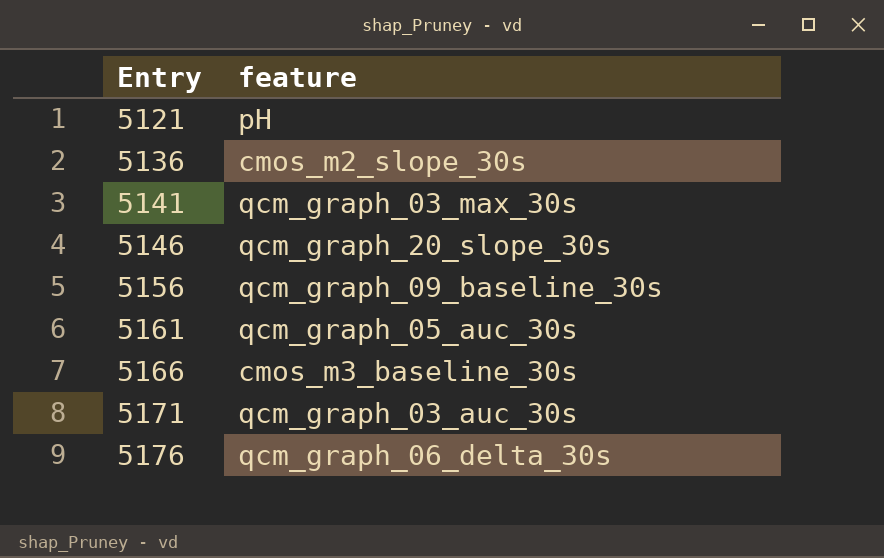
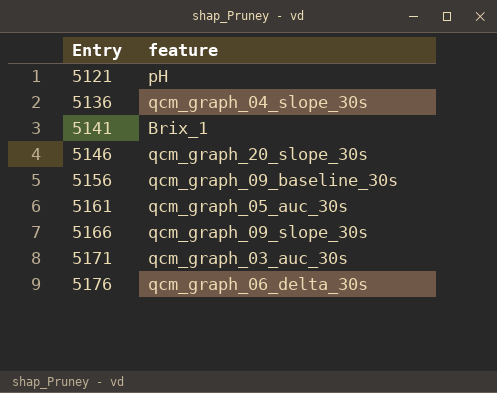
5136 | feature: cmos_m2_slope_30s -> qcm_graph_04_slope_30s
5141 | feature: qcm_graph_03_max_30s -> Brix_1
5166 | feature: cmos_m3_baseline_30s -> qcm_graph_09_slope_30s

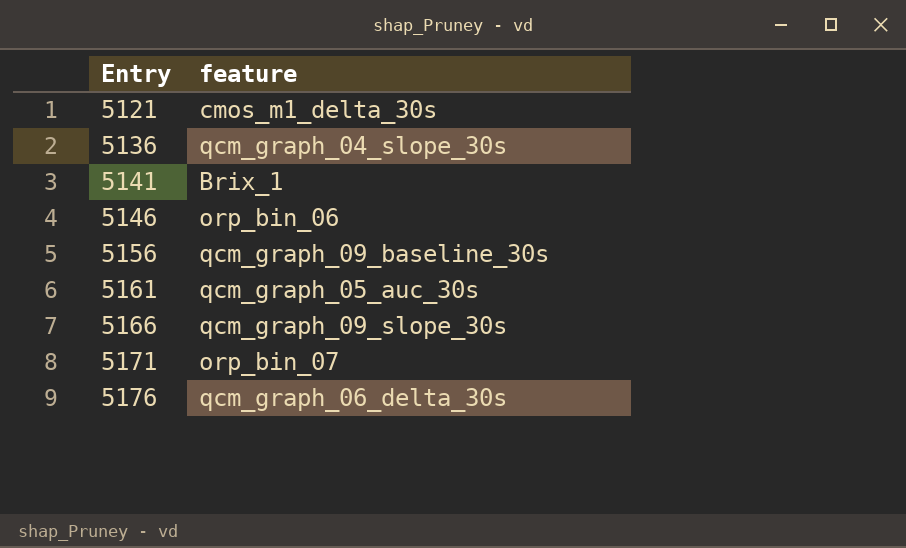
5121 | feature: pH -> cmos_m1_delta_30s
5146 | feature: qcm_graph_20_slope_30s -> orp_bin_06
5171 | feature: qcm_graph_03_auc_30s -> orp_bin_07

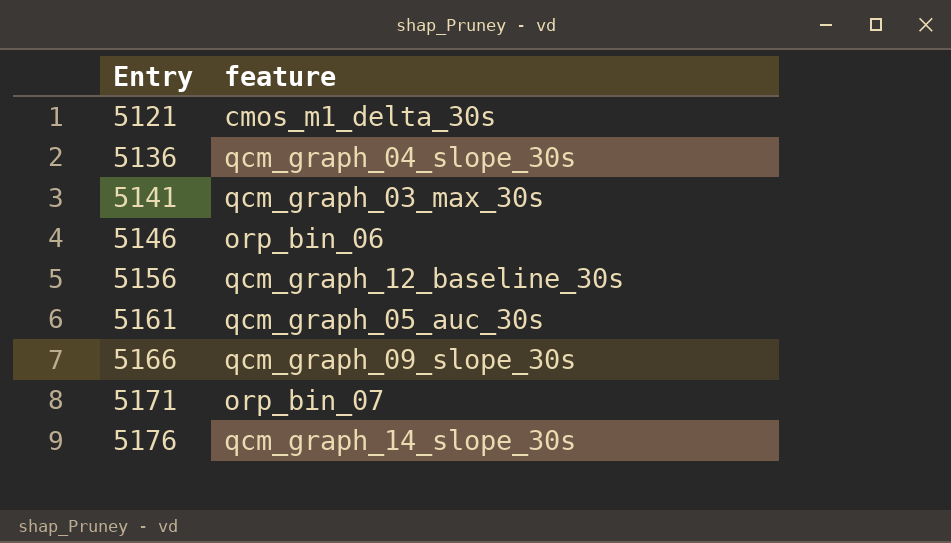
5141 | feature: Brix_1 -> qcm_graph_03_max_30s
5156 | feature: qcm_graph_09_baseline_30s -> qcm_graph_12_baseline_30s
5176 | feature: qcm_graph_06_delta_30s -> qcm_graph_14_slope_30s

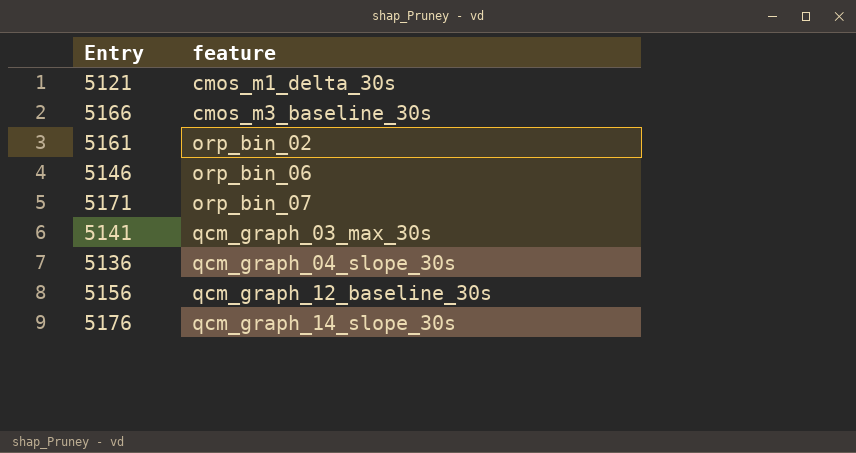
row order: Entry ascending -> feature ascending
5166 | feature: qcm_graph_09_slope_30s -> cmos_m3_baseline_30s
5161 | feature: qcm_graph_05_auc_30s -> orp_bin_02

